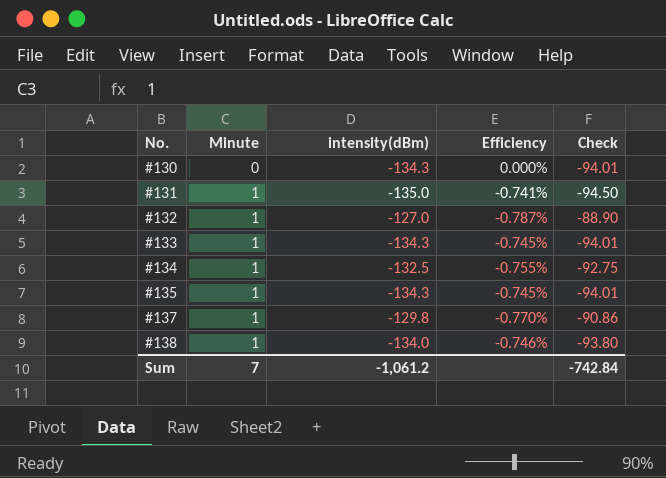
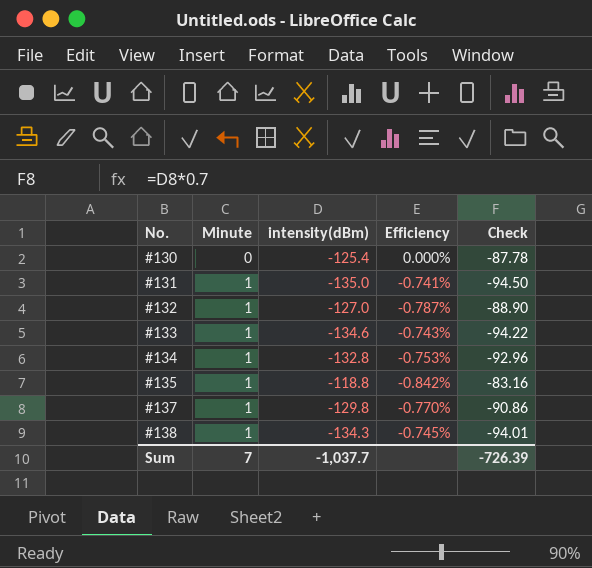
#130 | intensity(dBm): -134.3 -> -125.4
#130 | Check: -94.01 -> -87.78
#133 | intensity(dBm): -134.3 -> -134.6
#133 | Efficiency: -0.745% -> -0.743%
#133 | Check: -94.01 -> -94.22
#134 | intensity(dBm): -132.5 -> -132.8
#134 | Efficiency: -0.755% -> -0.753%
#134 | Check: -92.75 -> -92.96
#135 | intensity(dBm): -134.3 -> -118.8
#135 | Efficiency: -0.745% -> -0.842%
#135 | Check: -94.01 -> -83.16
#138 | intensity(dBm): -134.0 -> -134.3
#138 | Efficiency: -0.746% -> -0.745%
#138 | Check: -93.80 -> -94.01
Sum | intensity(dBm): -1,061.2 -> -1,037.7
Sum | Check: -742.84 -> -726.39

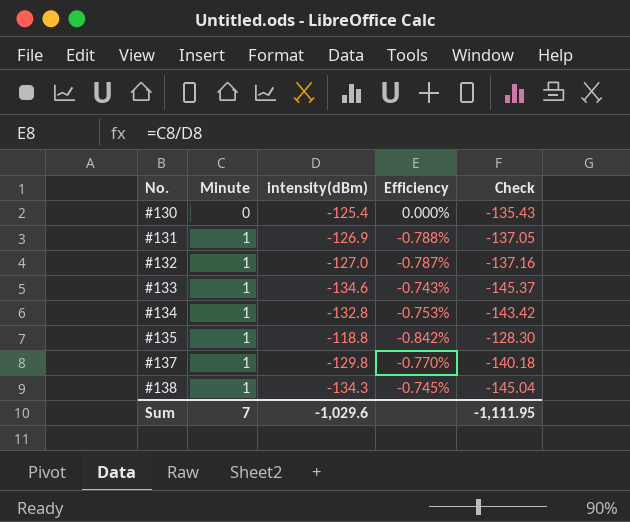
column Check | formula: [intensity(dBm)] * 0.7 -> [intensity(dBm)] * 1.08
#131 | intensity(dBm): -135.0 -> -126.9
#131 | Efficiency: -0.741% -> -0.788%
Sum | intensity(dBm): -1,037.7 -> -1,029.6
Sum | Check: -726.39 -> -1,111.95

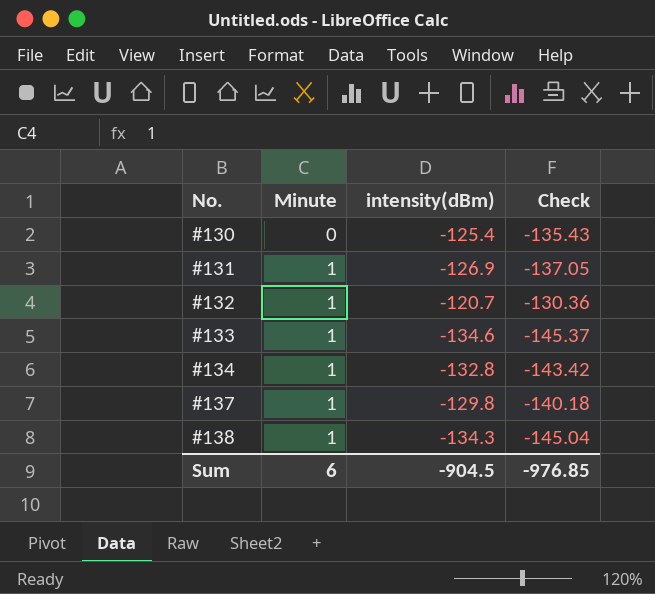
column Efficiency | formula: [Minute] / [intensity(dBm)] -> none
row #135: 1 | -118.8 | -0.842% | -128.30 -> none
#132 | intensity(dBm): -127.0 -> -120.7
#132 | Check: -137.16 -> -130.36
Sum | Minute: 7 -> 6
Sum | intensity(dBm): -1,029.6 -> -904.5
Sum | Check: -1,111.95 -> -976.85

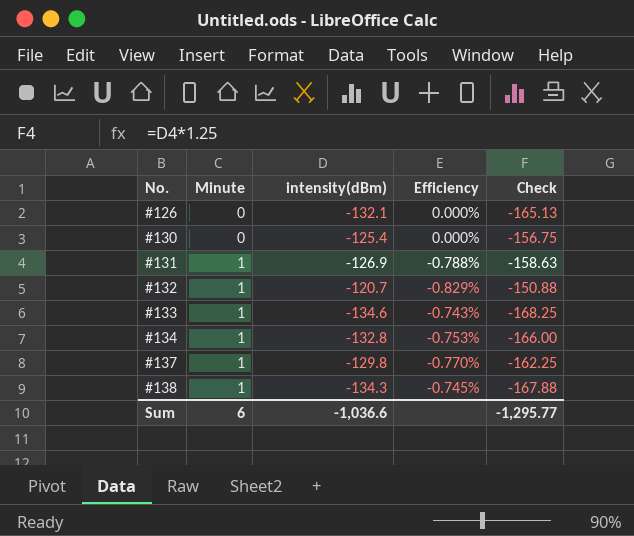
column Efficiency | formula: none -> [Minute] / [intensity(dBm)]
column Check | formula: [intensity(dBm)] * 1.08 -> [intensity(dBm)] * 1.25
row #126: none -> 0 | -132.1 | 0.000% | -165.13
Sum | intensity(dBm): -904.5 -> -1,036.6
Sum | Check: -976.85 -> -1,295.77

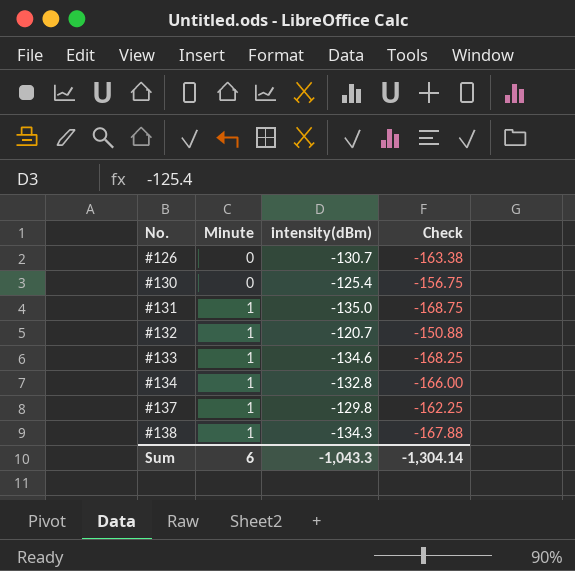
column Efficiency | formula: [Minute] / [intensity(dBm)] -> none
#126 | intensity(dBm): -132.1 -> -130.7
#126 | Check: -165.13 -> -163.38
#131 | intensity(dBm): -126.9 -> -135.0
#131 | Check: -158.63 -> -168.75
Sum | intensity(dBm): -1,036.6 -> -1,043.3
Sum | Check: -1,295.77 -> -1,304.14

